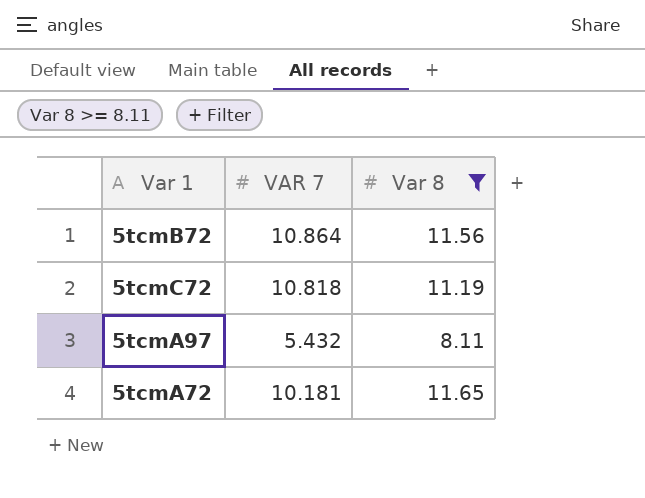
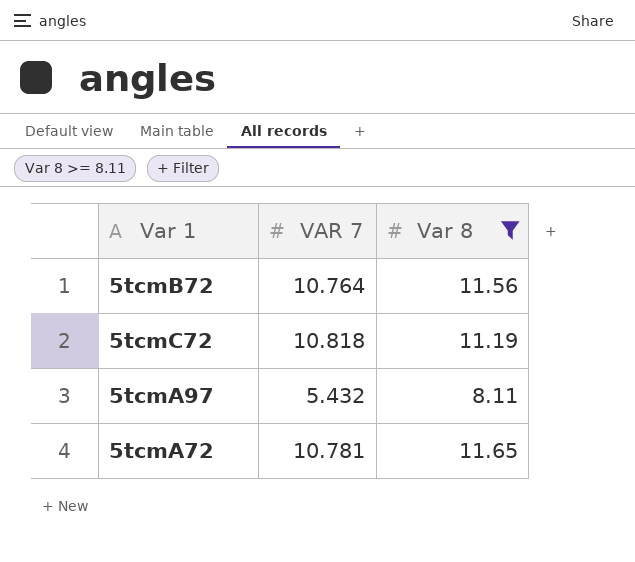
5tcmB72 | VAR 7: 10.864 -> 10.764
5tcmA72 | VAR 7: 10.181 -> 10.781

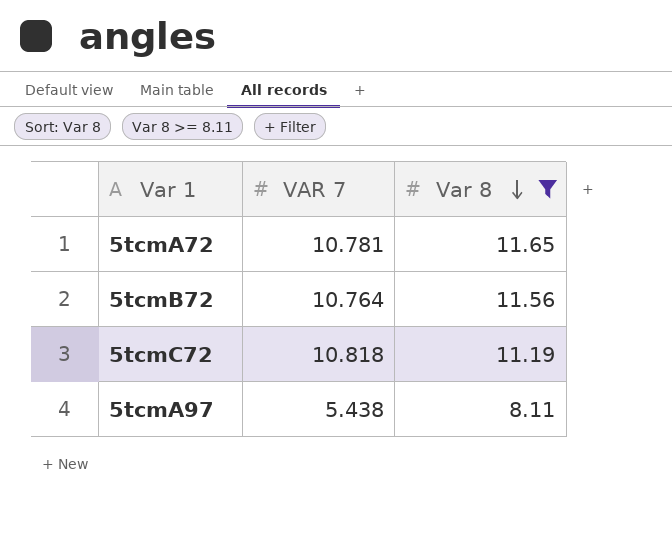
row order: none -> Var 8 descending
5tcmA97 | VAR 7: 5.432 -> 5.438

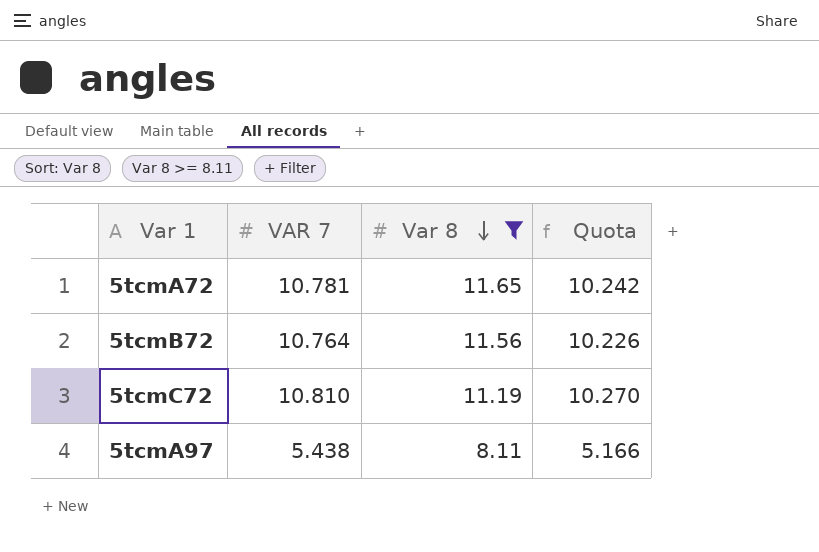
column Quota | formula: none -> [VAR 7] * 0.95
5tcmC72 | VAR 7: 10.818 -> 10.810

